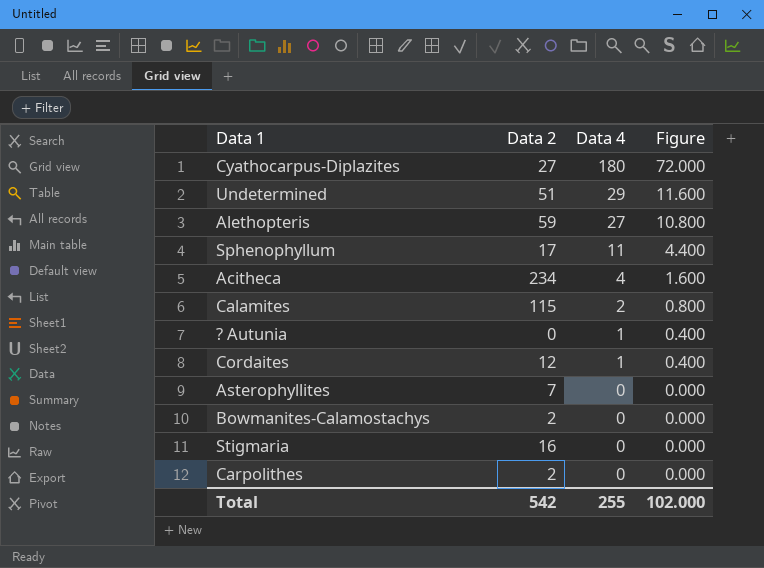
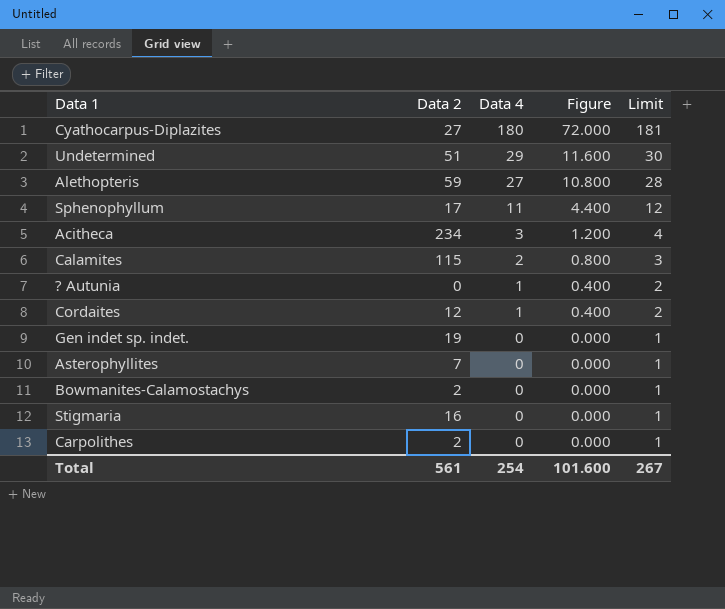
column Limit | formula: none -> [Data 4] + 1
Acitheca | Data 4: 4 -> 3
Acitheca | Figure: 1.600 -> 1.200
row Gen indet sp. indet.: none -> 19 | 0 | 0.000 | 1
Total | Data 2: 542 -> 561
Total | Data 4: 255 -> 254
Total | Figure: 102.000 -> 101.600

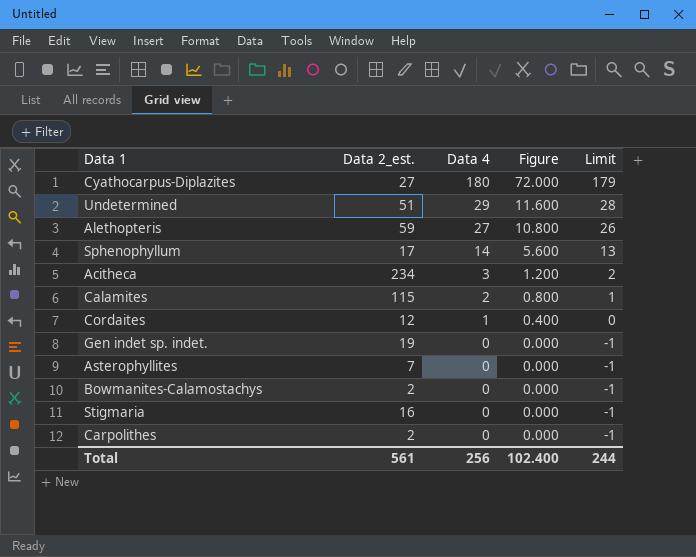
column name: Data 2 -> Data 2_est.
column Limit | formula: [Data 4] + 1 -> [Data 4] - 1
row ? Autunia: 0 | 1 | 0.400 | 2 -> none
Sphenophyllum | Data 4: 11 -> 14
Sphenophyllum | Figure: 4.400 -> 5.600
Total | Data 4: 254 -> 256
Total | Figure: 101.600 -> 102.400
Total | Limit: 267 -> 244

